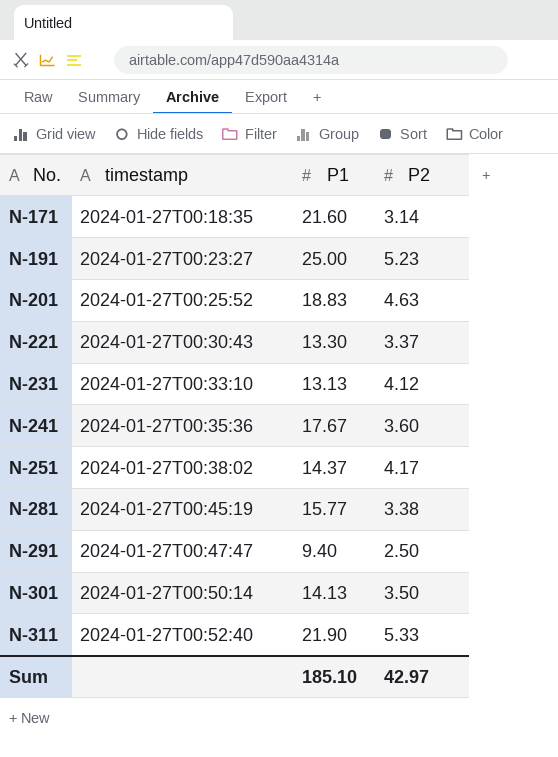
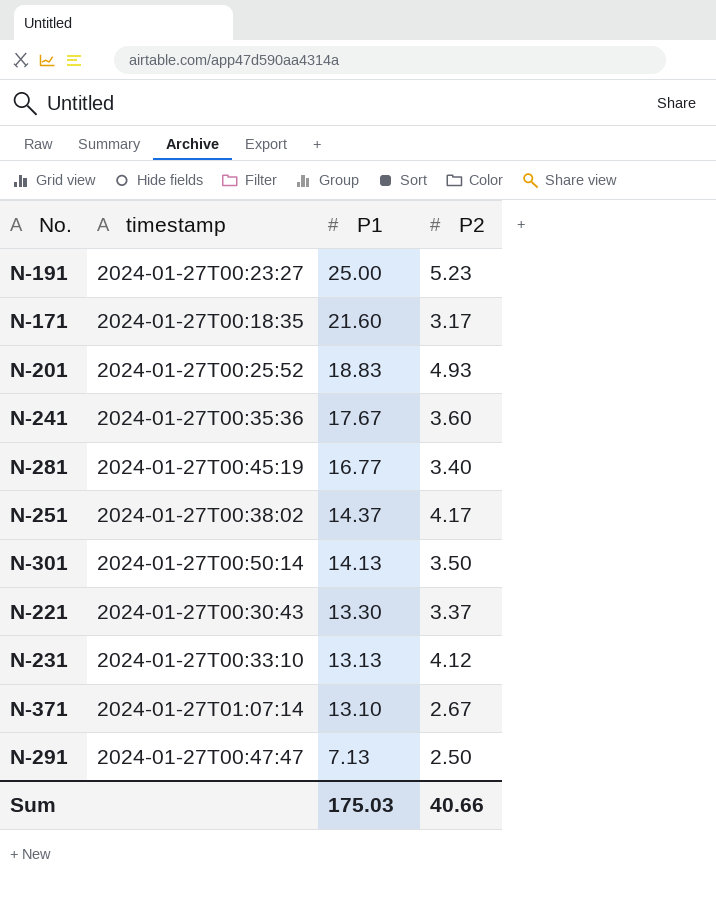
row order: No. ascending -> P1 descending
row N-311: 2024-01-27T00:52:40 | 21.90 | 5.33 -> none
N-171 | P2: 3.14 -> 3.17
N-201 | P2: 4.63 -> 4.93
N-281 | P1: 15.77 -> 16.77
N-281 | P2: 3.38 -> 3.40
row N-371: none -> 2024-01-27T01:07:14 | 13.10 | 2.67
N-291 | P1: 9.40 -> 7.13
Sum | P1: 185.10 -> 175.03
Sum | P2: 42.97 -> 40.66

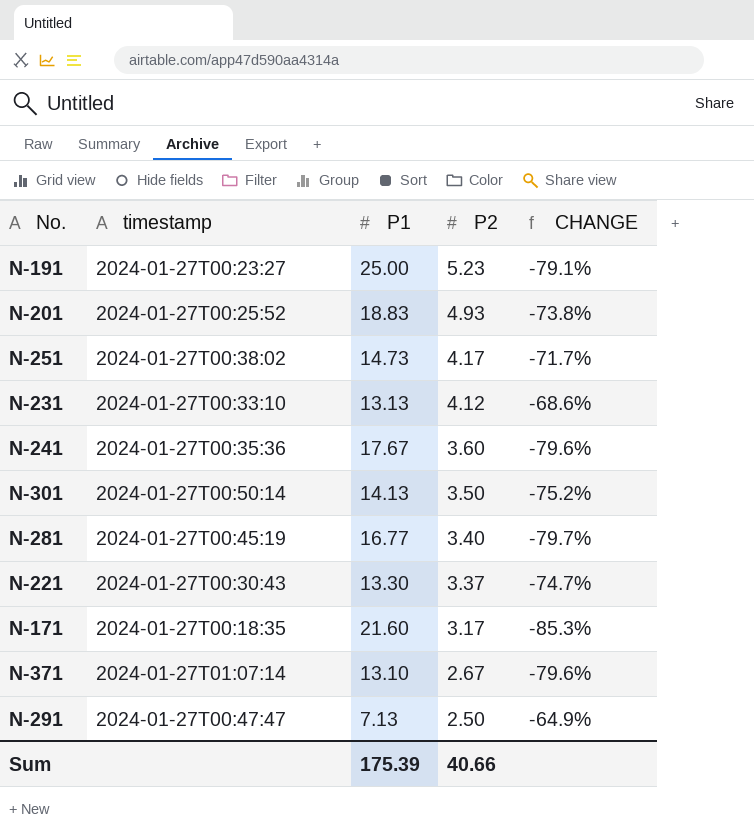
row order: P1 descending -> P2 descending
column CHANGE | formula: none -> ([P2] - [P1]) / [P1]
N-251 | P1: 14.37 -> 14.73
Sum | P1: 175.03 -> 175.39

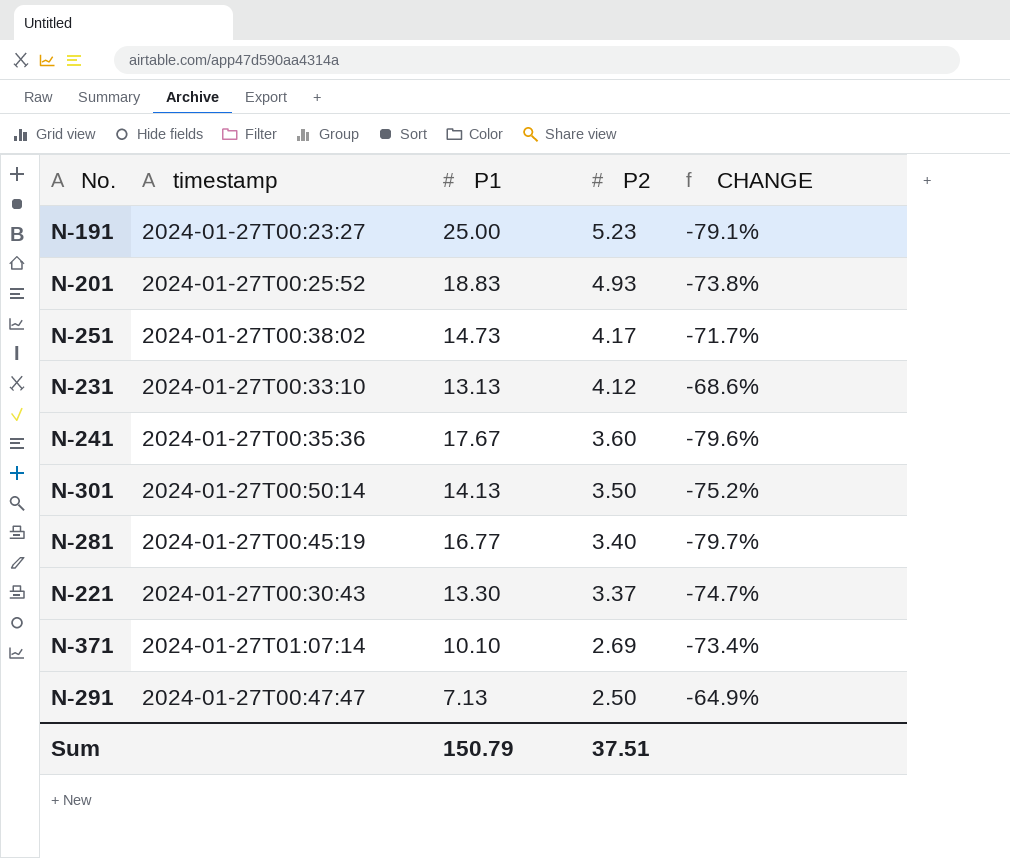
row N-171: 2024-01-27T00:18:35 | 21.60 | 3.17 | -85.3% -> none
N-371 | P1: 13.10 -> 10.10
N-371 | P2: 2.67 -> 2.69
N-371 | CHANGE: -79.6% -> -73.4%
Sum | P1: 175.39 -> 150.79
Sum | P2: 40.66 -> 37.51

